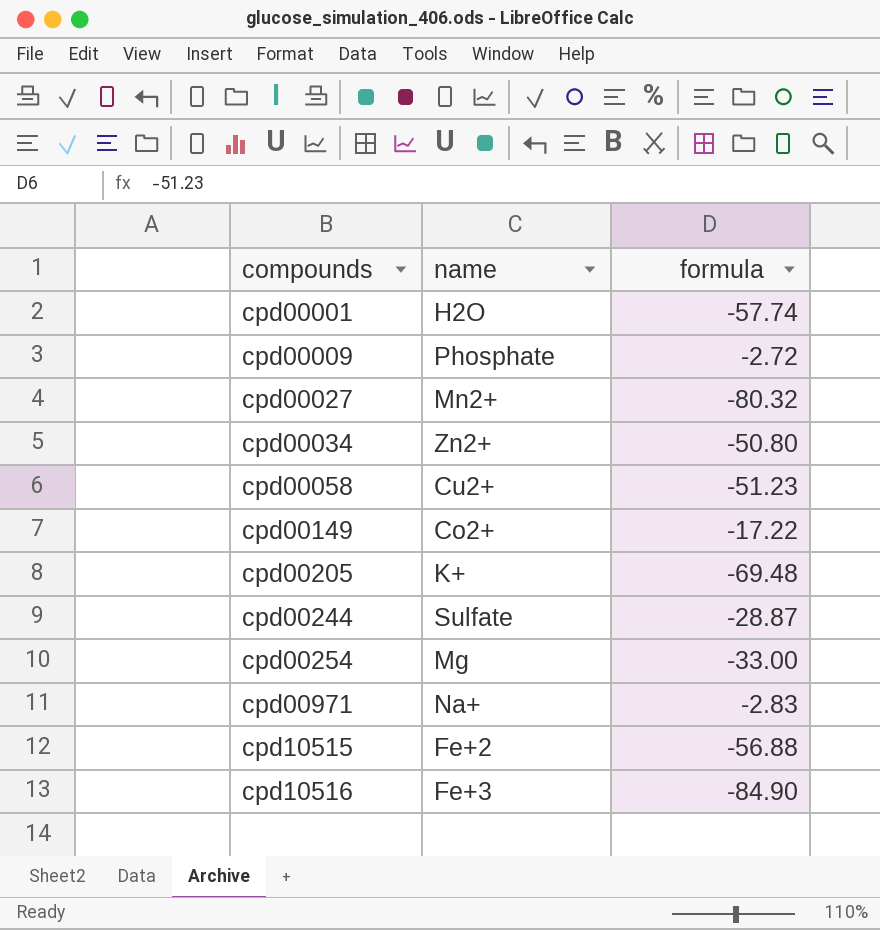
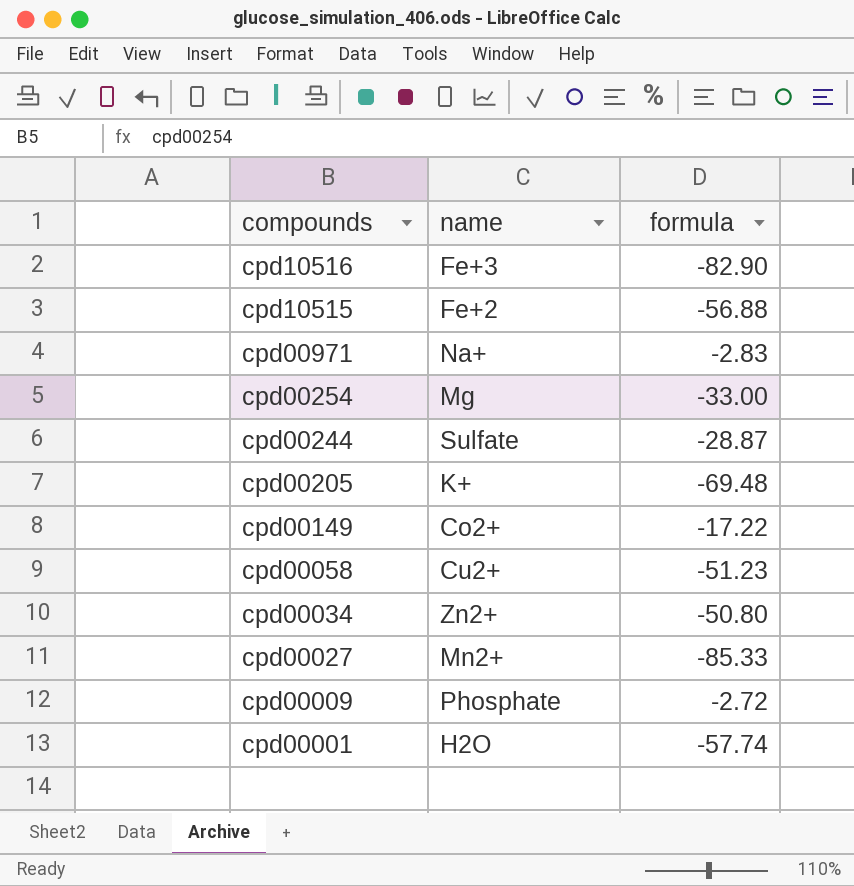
row order: compounds ascending -> compounds descending
cpd10516 | formula: -84.90 -> -82.90
cpd00027 | formula: -80.32 -> -85.33

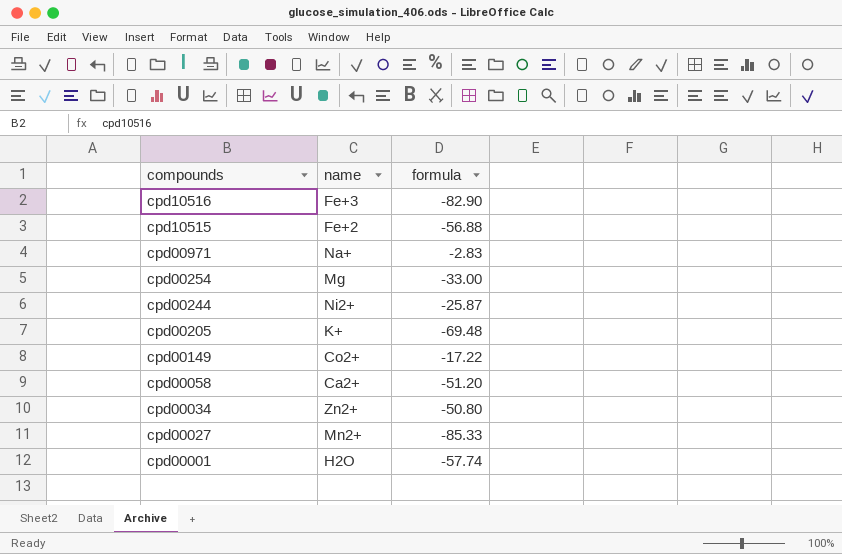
row cpd00009: Phosphate | -2.72 -> none
cpd00244 | name: Sulfate -> Ni2+
cpd00244 | formula: -28.87 -> -25.87
cpd00058 | name: Cu2+ -> Ca2+
cpd00058 | formula: -51.23 -> -51.20

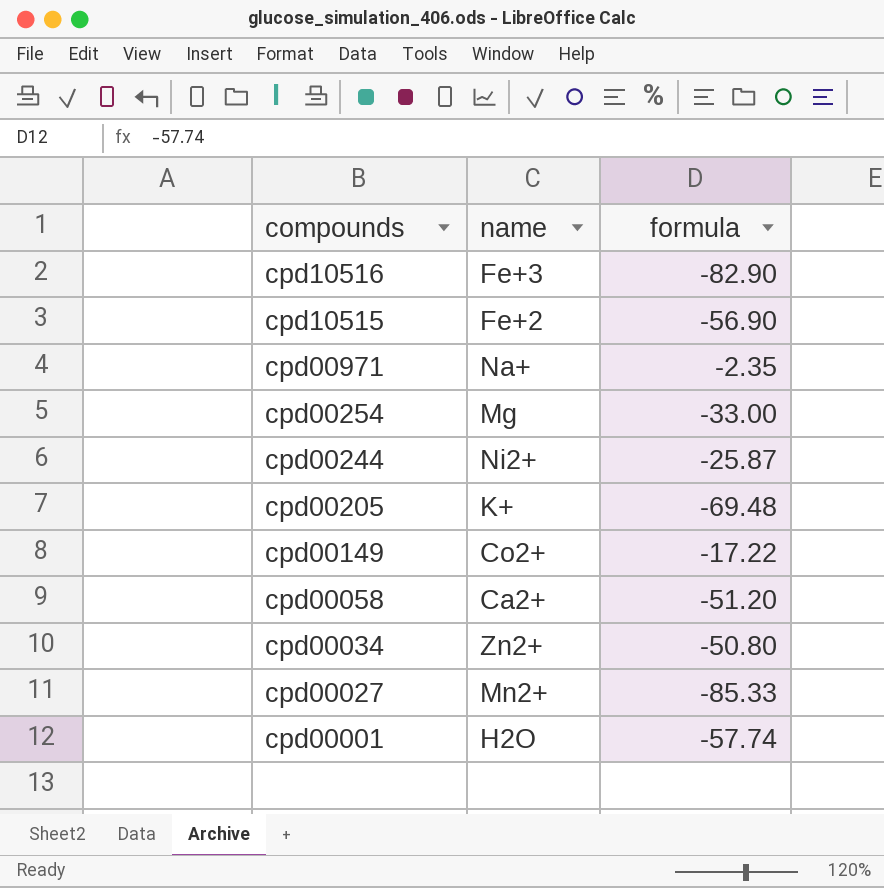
cpd10515 | formula: -56.88 -> -56.90
cpd00971 | formula: -2.83 -> -2.35

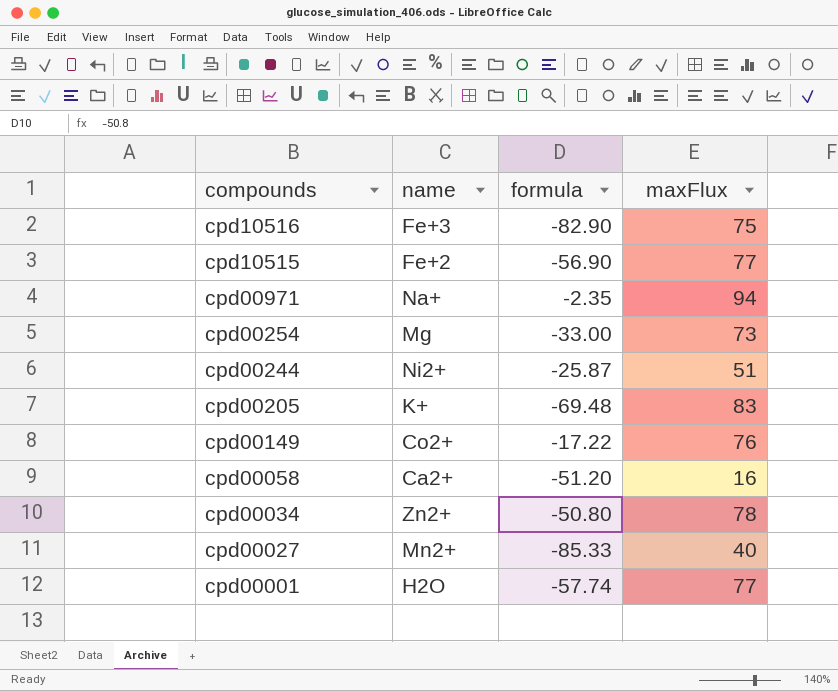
column maxFlux | position: none -> 4

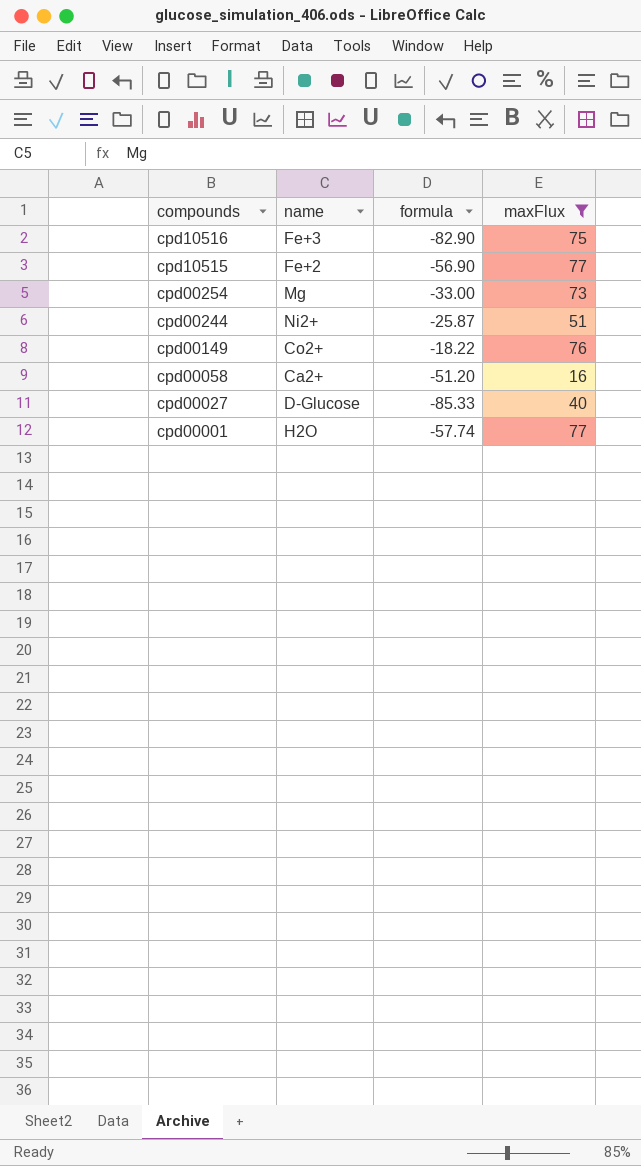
filter: none -> maxFlux <= 77
cpd00149 | formula: -17.22 -> -18.22
cpd00027 | name: Mn2+ -> D-Glucose

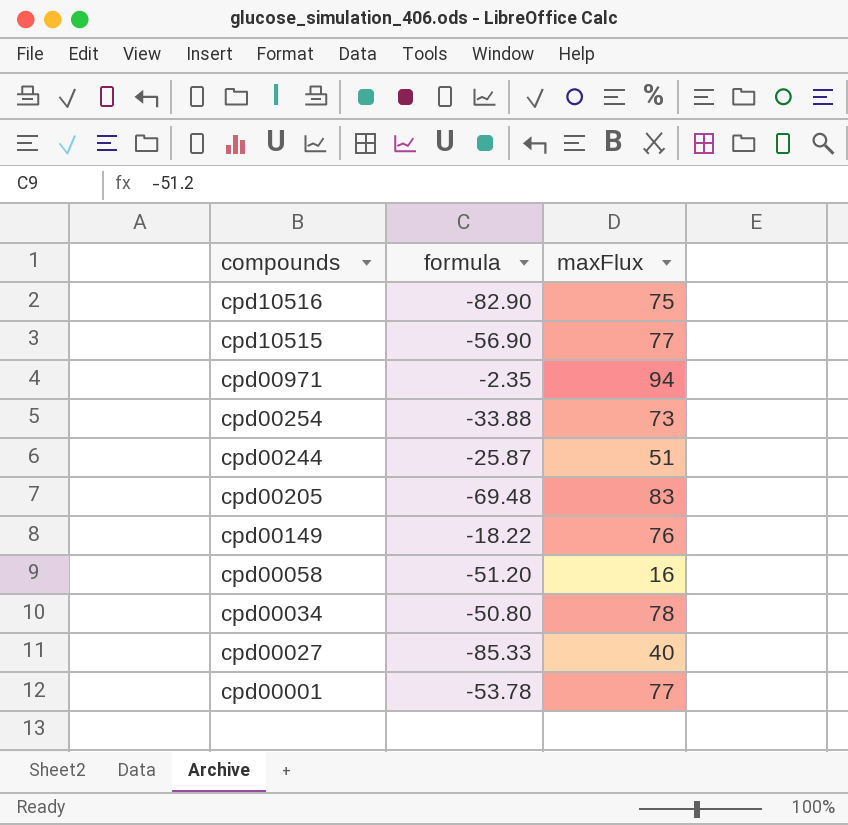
filter: maxFlux <= 77 -> none
column name | position: 2 -> none
cpd00254 | formula: -33.00 -> -33.88
cpd00001 | formula: -57.74 -> -53.78

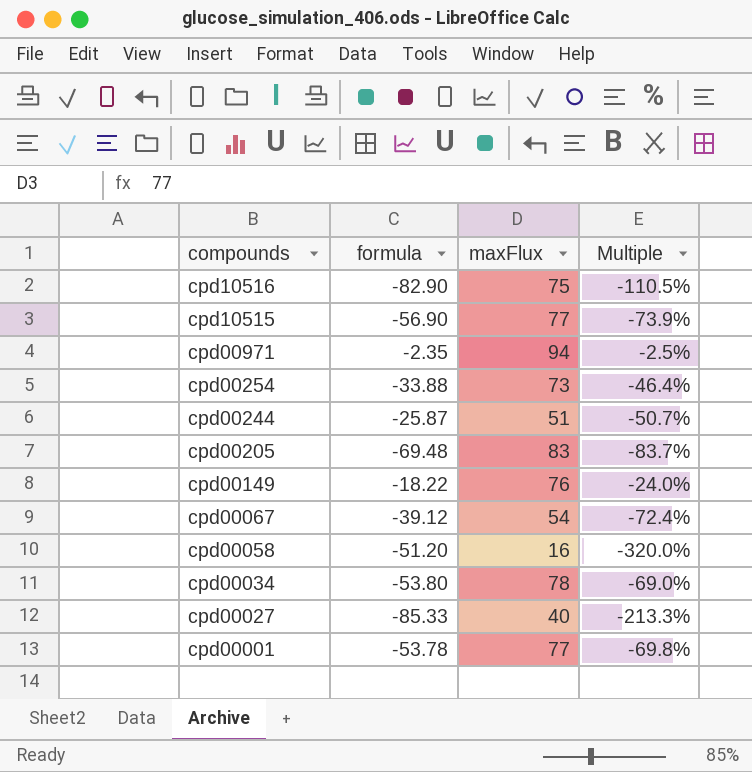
column Multiple | formula: none -> [formula] / [maxFlux]
row cpd00067: none -> -39.12 | 54 | -72.4%
cpd00034 | formula: -50.80 -> -53.80

